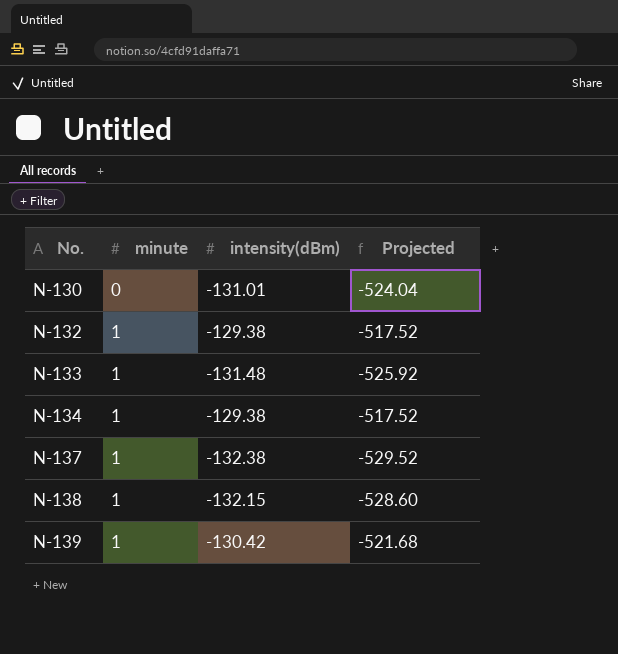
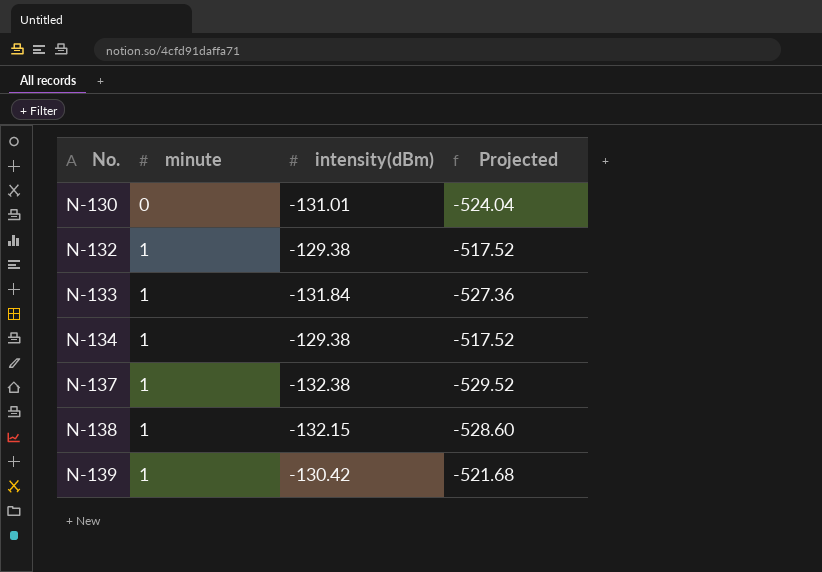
N-133 | intensity(dBm): -131.48 -> -131.84
N-133 | Projected: -525.92 -> -527.36

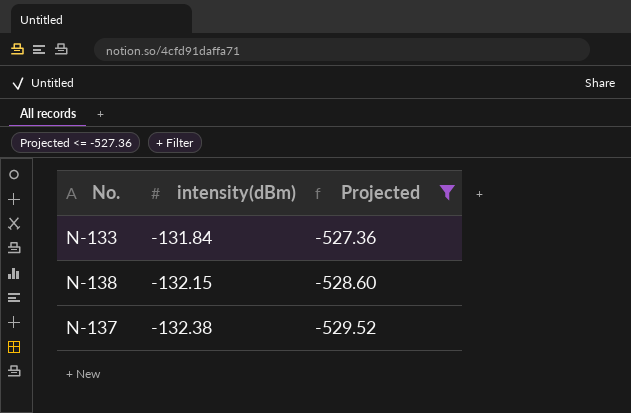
filter: none -> Projected <= -527.36
row order: No. ascending -> intensity(dBm) descending
column minute | position: 2 -> none

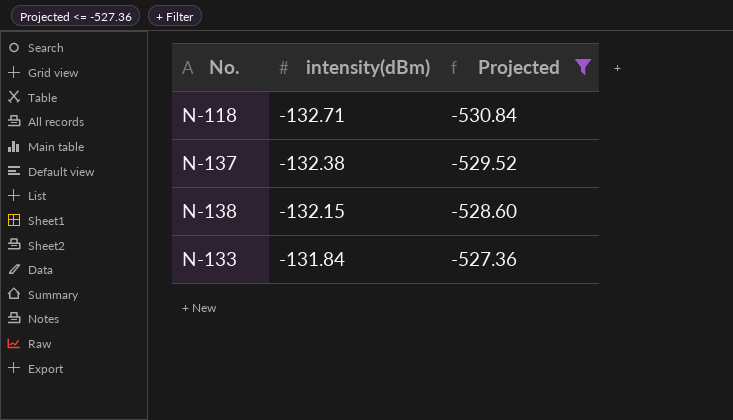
row order: intensity(dBm) descending -> intensity(dBm) ascending
row N-118: none -> -132.71 | -530.84

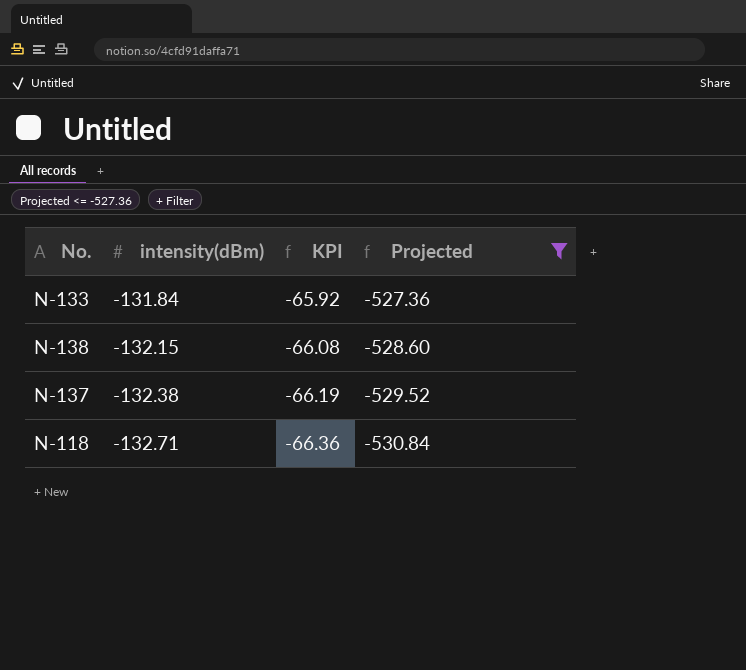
row order: intensity(dBm) ascending -> intensity(dBm) descending
column KPI | formula: none -> [intensity(dBm)] * 0.5

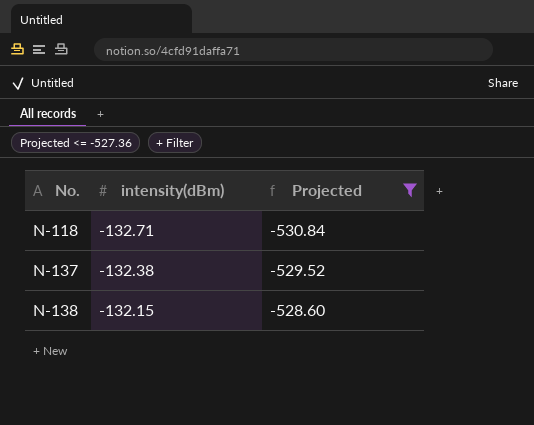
row order: intensity(dBm) descending -> No. ascending
column KPI | formula: [intensity(dBm)] * 0.5 -> none
row N-133: -131.84 | -65.92 | -527.36 -> none

